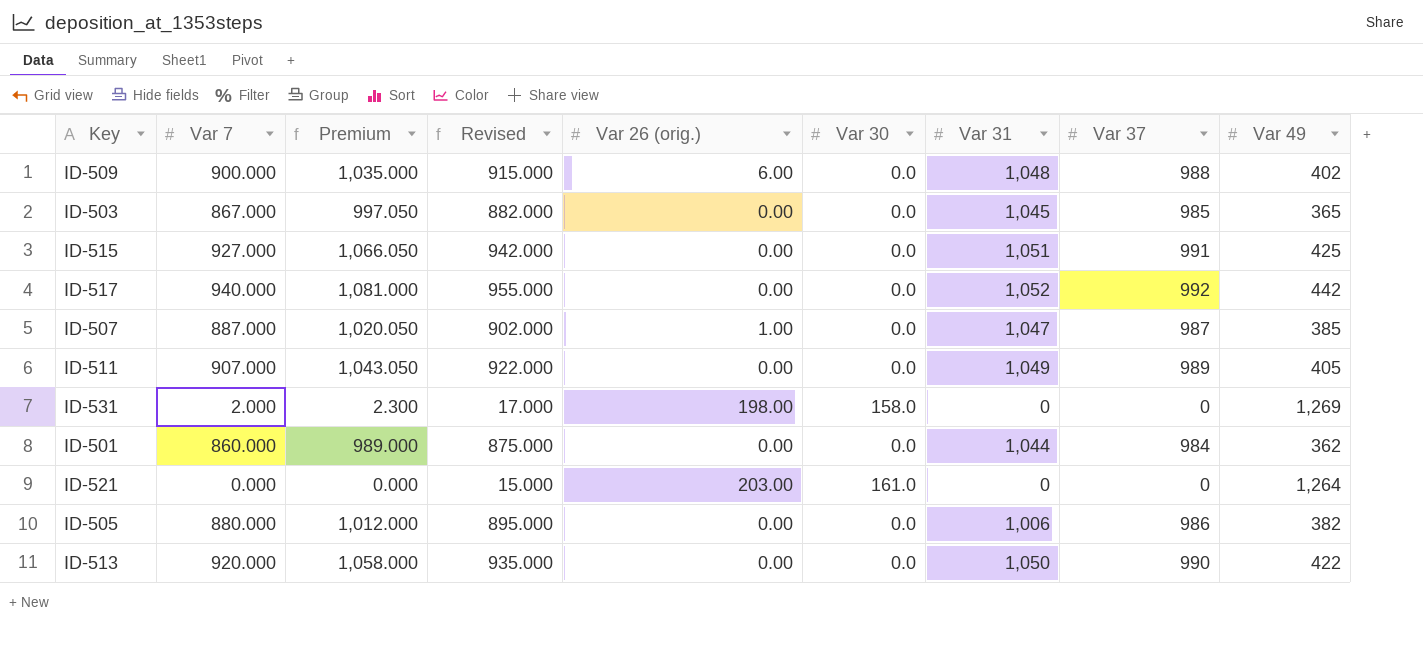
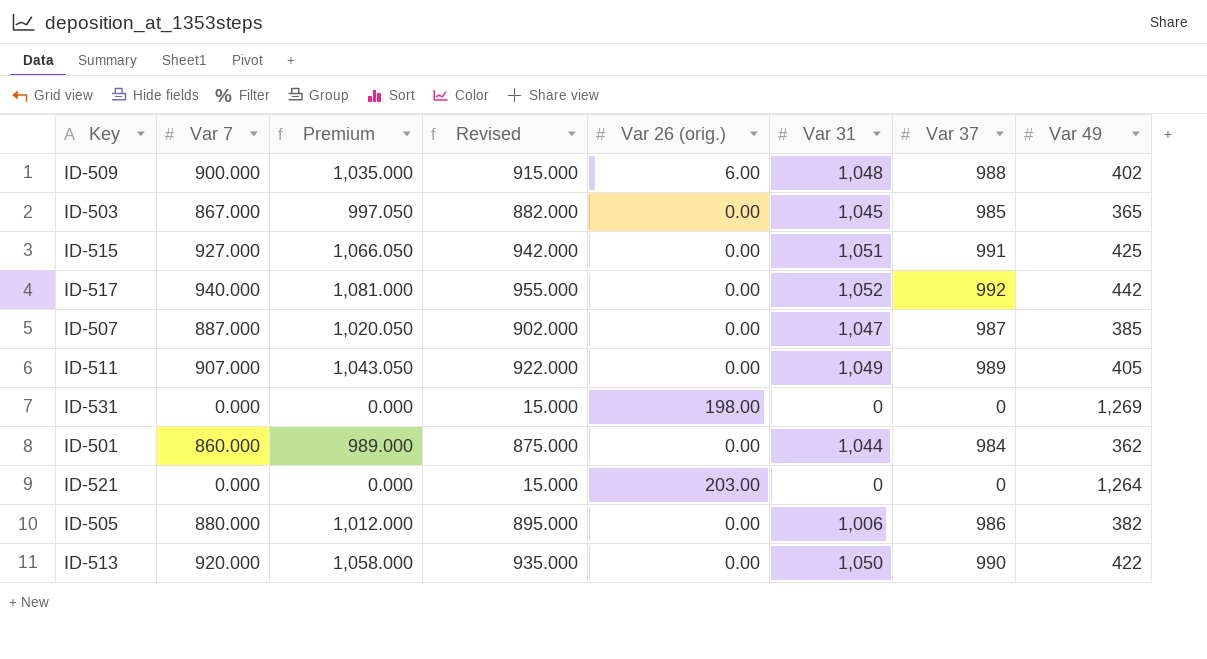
column Var 30 | position: 6 -> none
ID-507 | Var 26 (orig.): 1.00 -> 0.00
ID-531 | Var 7: 2.000 -> 0.000
ID-531 | Premium: 2.300 -> 0.000
ID-531 | Revised: 17.000 -> 15.000

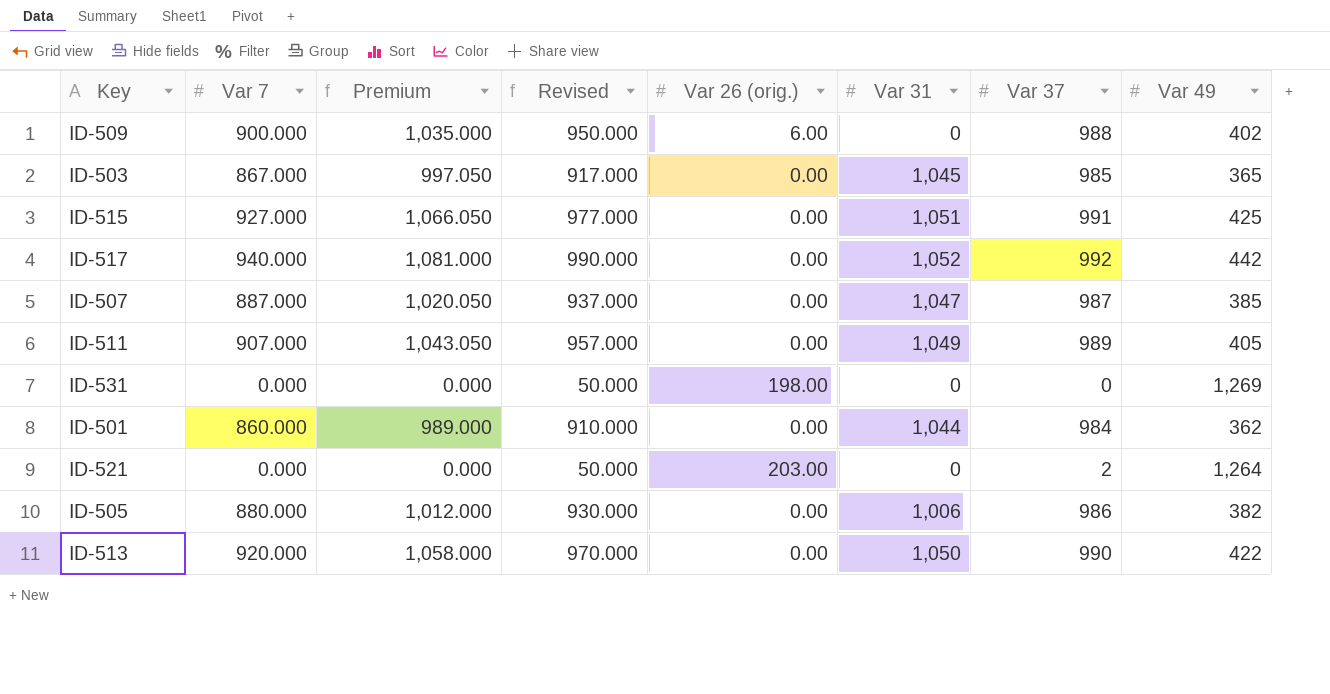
column Revised | formula: [Var 7] + 15 -> [Var 7] + 50
ID-509 | Var 31: 1,048 -> 0
ID-521 | Var 37: 0 -> 2

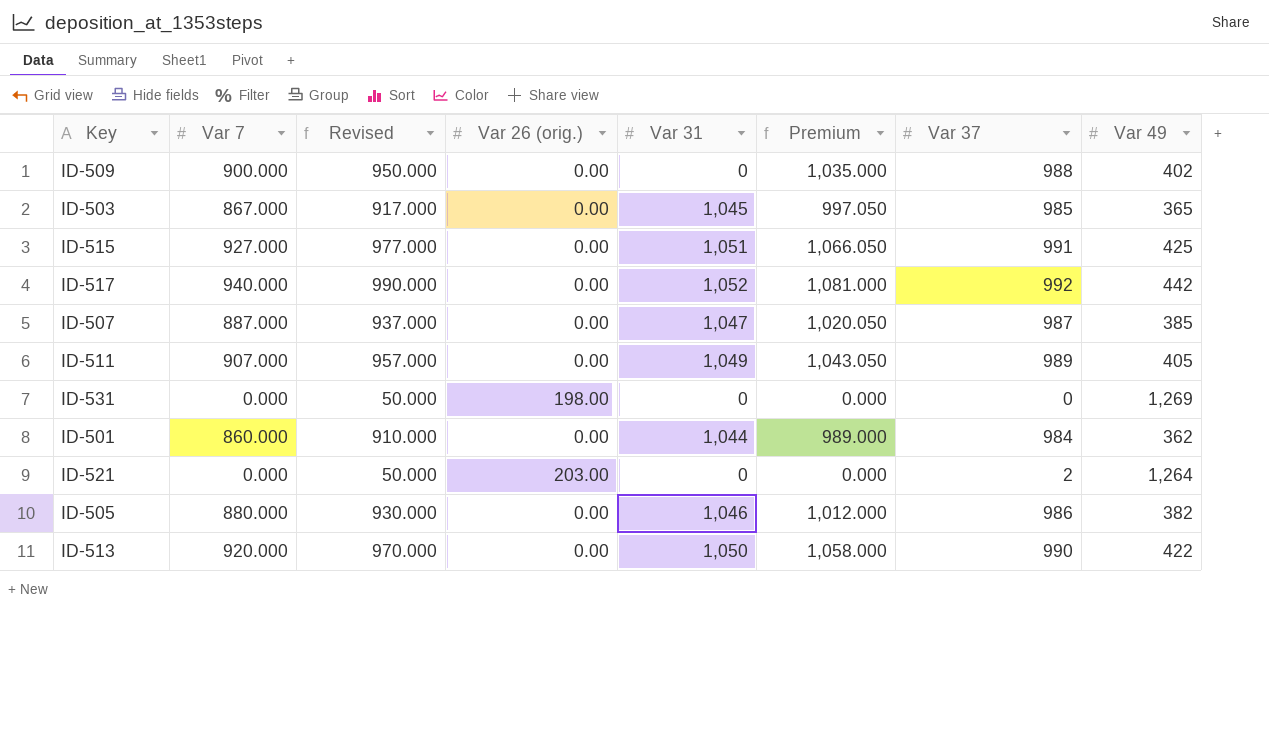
column Premium | position: 3 -> 6
ID-509 | Var 26 (orig.): 6.00 -> 0.00
ID-505 | Var 31: 1,006 -> 1,046

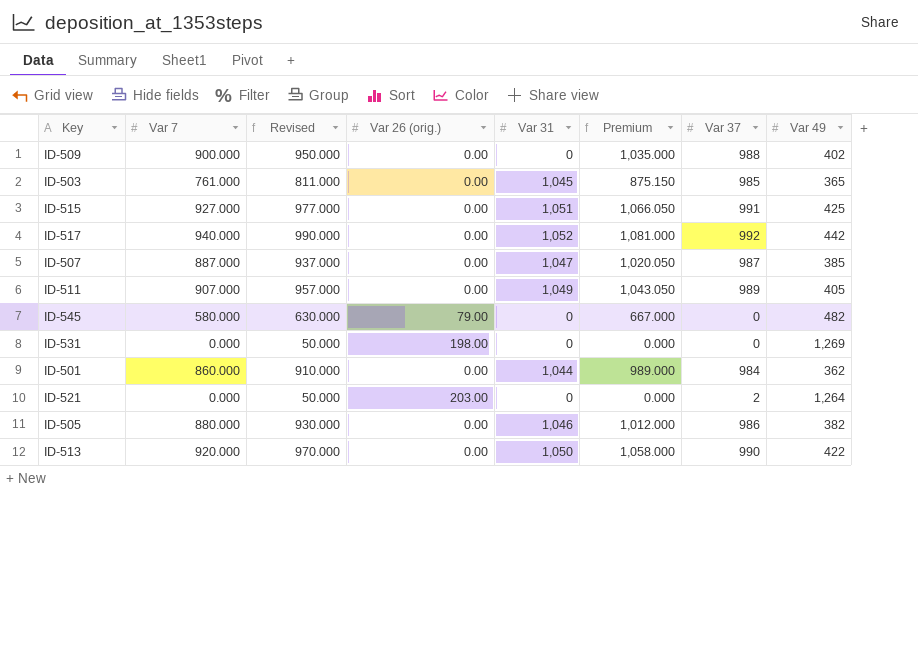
ID-503 | Var 7: 867.000 -> 761.000
ID-503 | Revised: 917.000 -> 811.000
ID-503 | Premium: 997.050 -> 875.150
row ID-545: none -> 580.000 | 630.000 | 79.00 | 0 | 667.000 | 0 | 482

